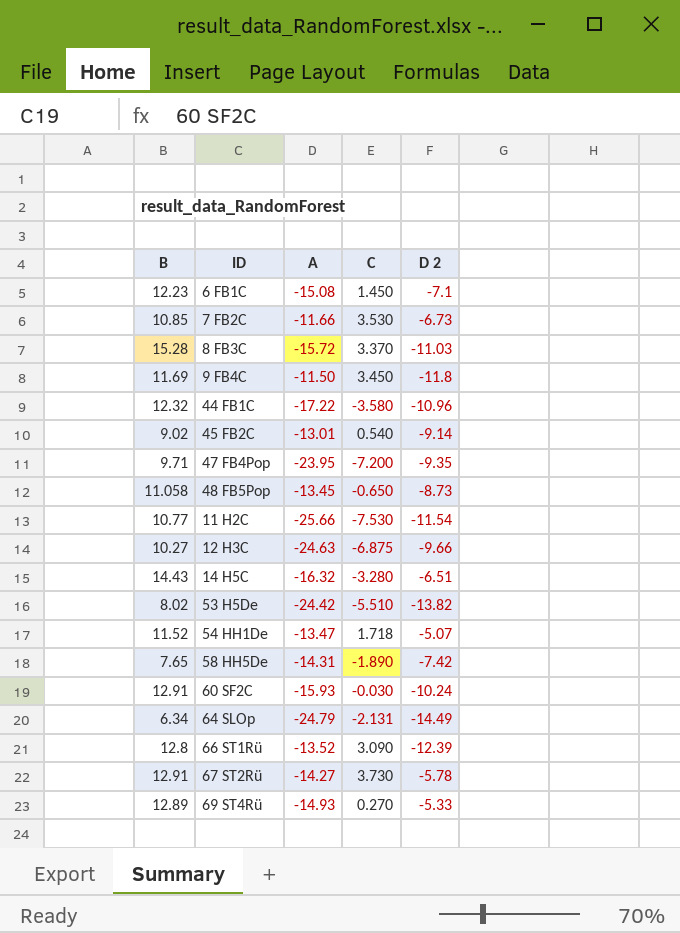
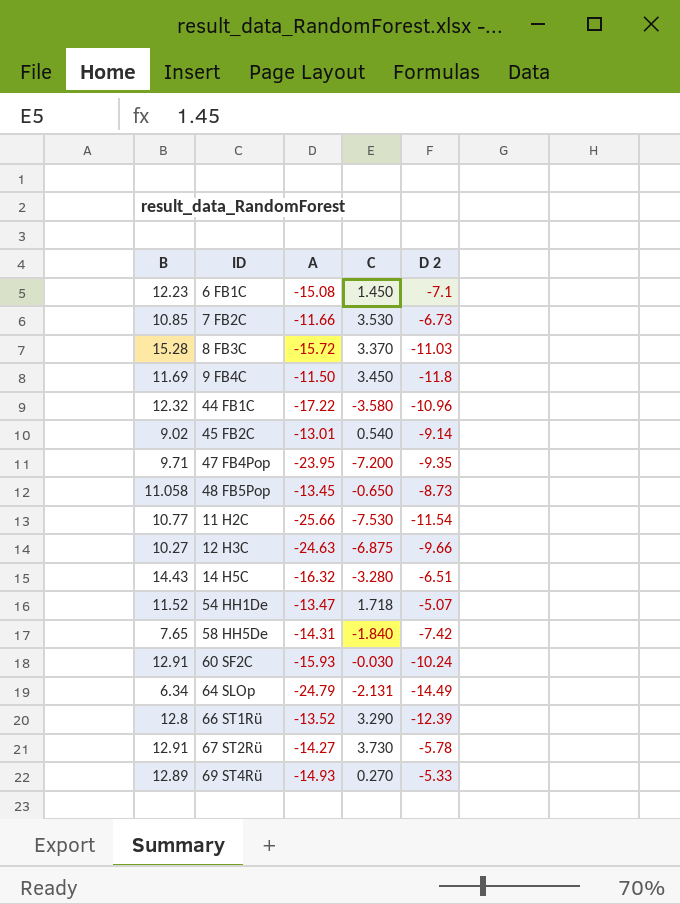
row 53 H5De: 8.02 | -24.42 | -5.510 | -13.82 -> none
58 HH5De | C: -1.890 -> -1.840
66 ST1Rü | C: 3.090 -> 3.290

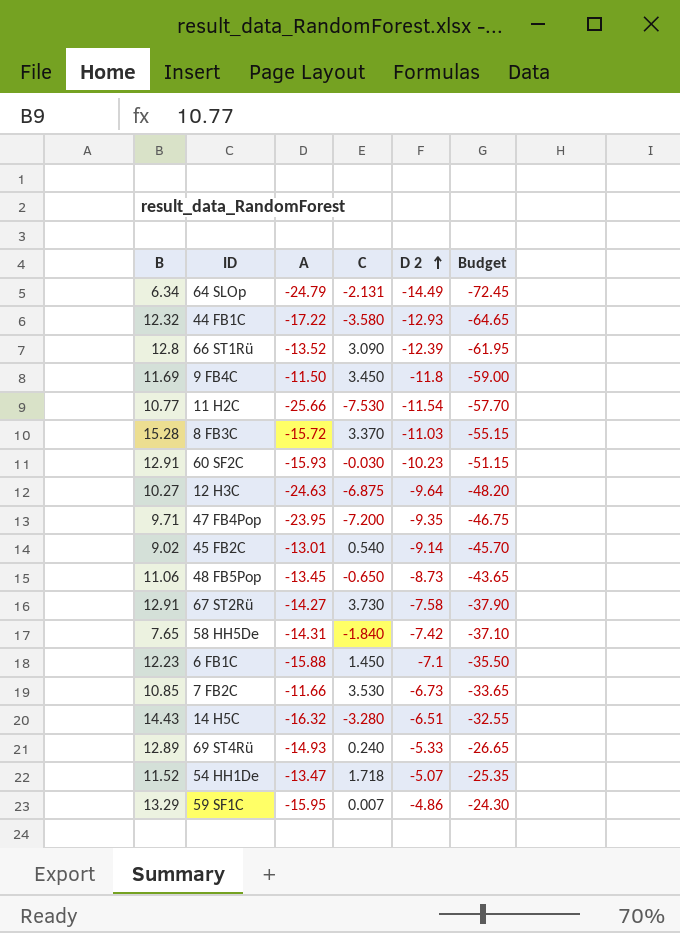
row order: none -> D 2 ascending
column Budget | formula: none -> [D 2] * 5
44 FB1C | D 2: -10.96 -> -12.93
66 ST1Rü | C: 3.290 -> 3.090
60 SF2C | D 2: -10.24 -> -10.23
12 H3C | D 2: -9.66 -> -9.64
48 FB5Pop | B: 11.058 -> 11.06
67 ST2Rü | D 2: -5.78 -> -7.58
6 FB1C | A: -15.08 -> -15.88
69 ST4Rü | C: 0.270 -> 0.240
row 59 SF1C: none -> 13.29 | -15.95 | 0.007 | -4.86 | -24.30

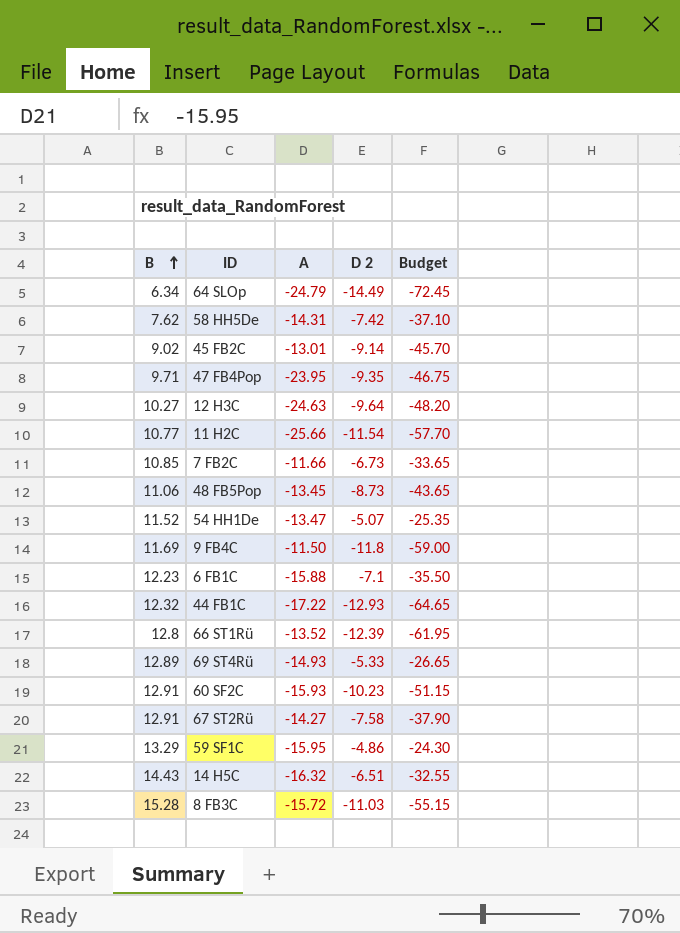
row order: D 2 ascending -> B ascending
column C | position: 4 -> none
58 HH5De | B: 7.65 -> 7.62

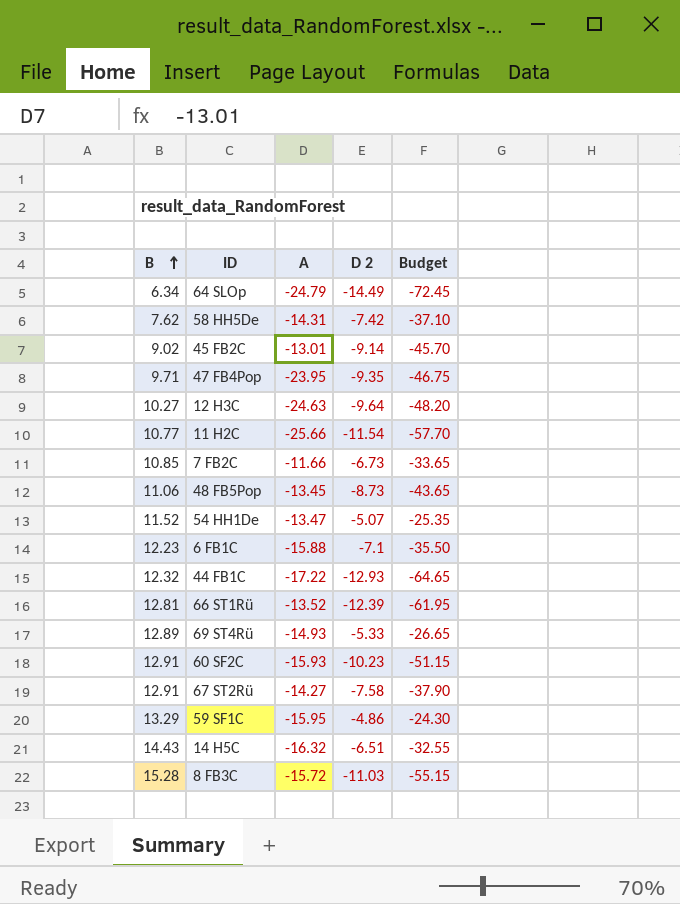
row 9 FB4C: 11.69 | -11.50 | -11.8 | -59.00 -> none
66 ST1Rü | B: 12.8 -> 12.81

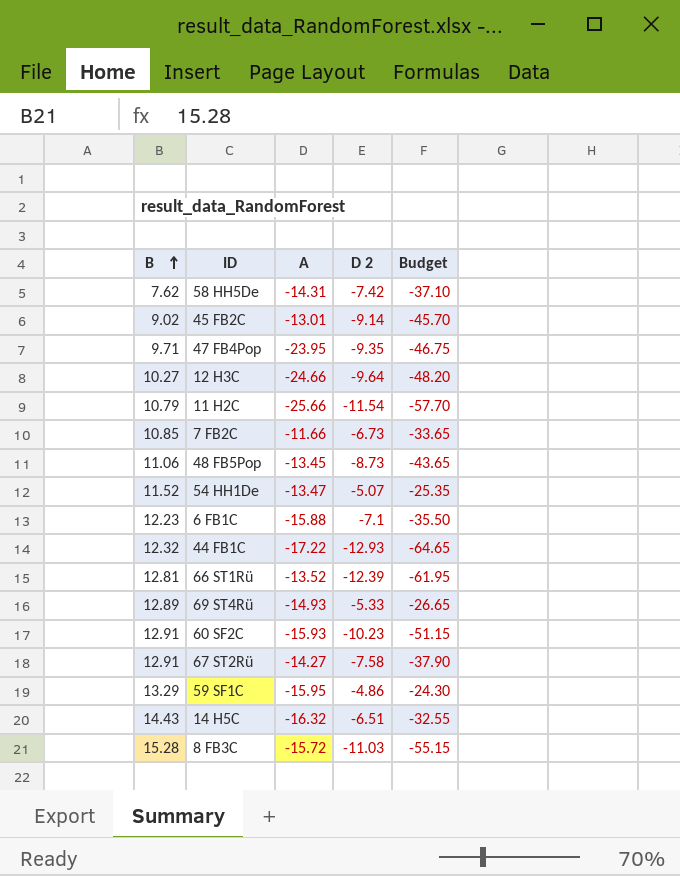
row 64 SLOp: 6.34 | -24.79 | -14.49 | -72.45 -> none
12 H3C | A: -24.63 -> -24.66
11 H2C | B: 10.77 -> 10.79

